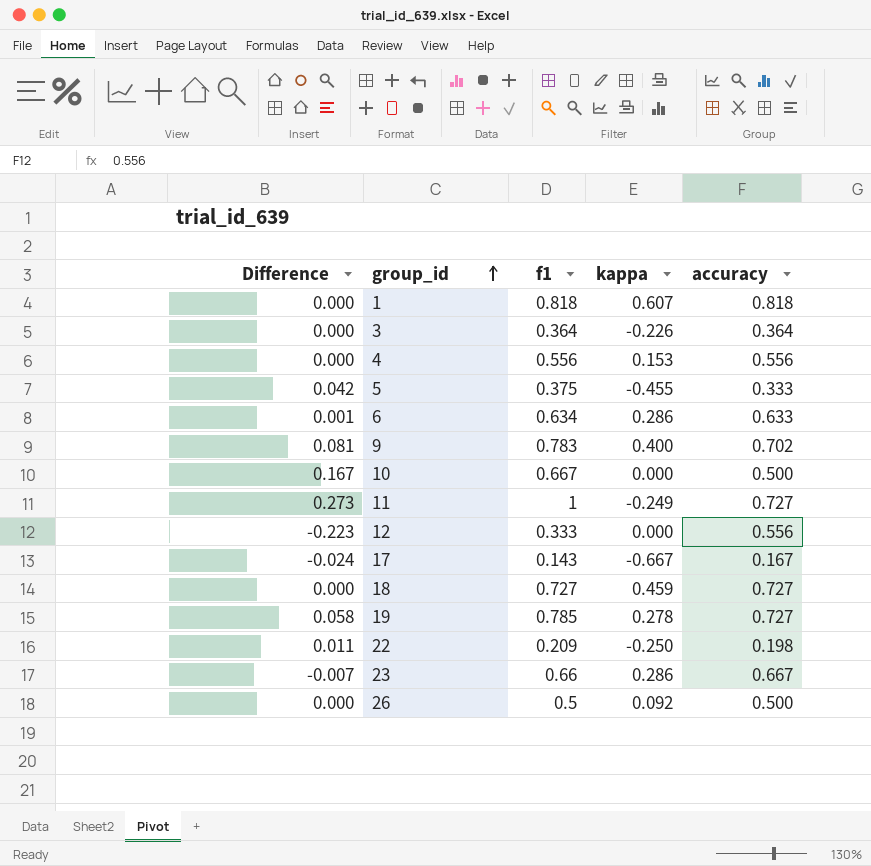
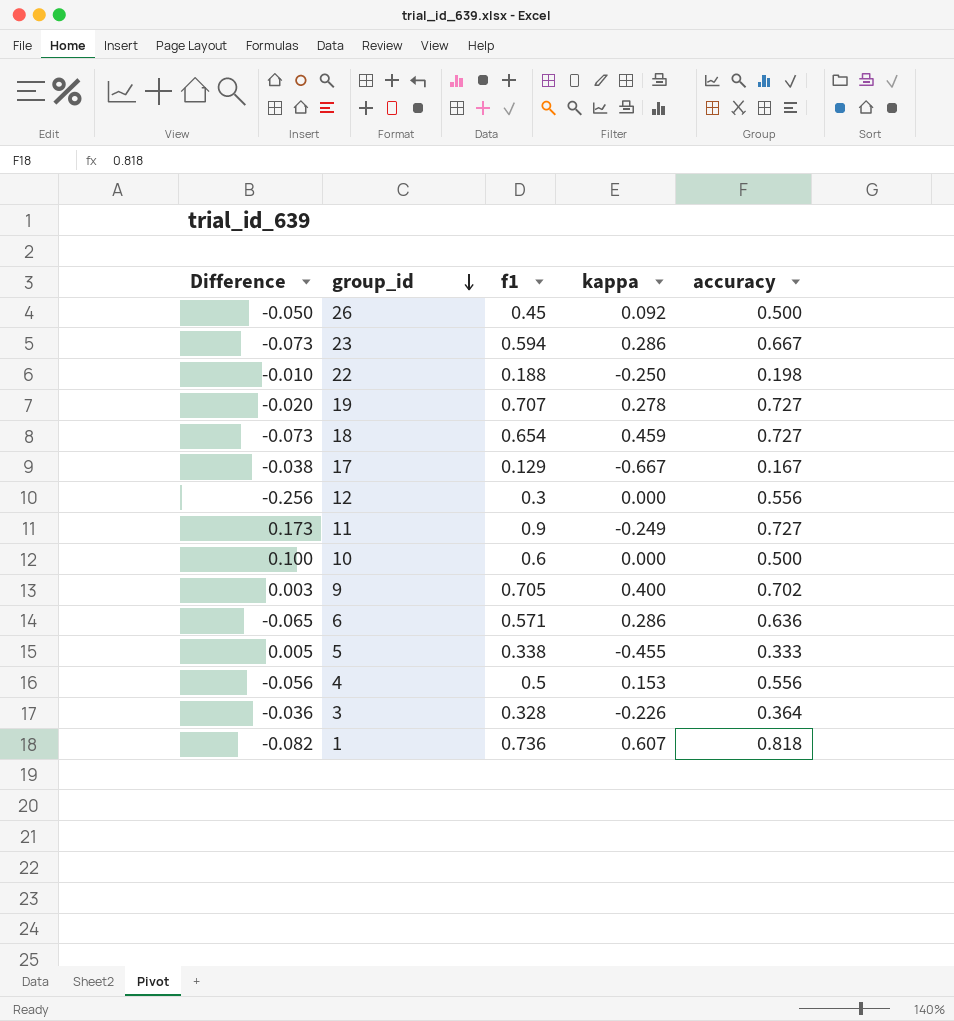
row order: group_id ascending -> group_id descending
26 | Difference: 0.000 -> -0.050
26 | f1: 0.5 -> 0.45
23 | Difference: -0.007 -> -0.073
23 | f1: 0.66 -> 0.594
22 | Difference: 0.011 -> -0.010
22 | f1: 0.209 -> 0.188
19 | Difference: 0.058 -> -0.020
19 | f1: 0.785 -> 0.707
18 | Difference: 0.000 -> -0.073
18 | f1: 0.727 -> 0.654
17 | Difference: -0.024 -> -0.038
17 | f1: 0.143 -> 0.129
12 | Difference: -0.223 -> -0.256
12 | f1: 0.333 -> 0.3
11 | Difference: 0.273 -> 0.173
11 | f1: 1 -> 0.9
10 | Difference: 0.167 -> 0.100
10 | f1: 0.667 -> 0.6
9 | Difference: 0.081 -> 0.003
9 | f1: 0.783 -> 0.705
6 | Difference: 0.001 -> -0.065
6 | f1: 0.634 -> 0.571
6 | accuracy: 0.633 -> 0.636
5 | Difference: 0.042 -> 0.005
5 | f1: 0.375 -> 0.338
4 | Difference: 0.000 -> -0.056
4 | f1: 0.556 -> 0.5
3 | Difference: 0.000 -> -0.036
3 | f1: 0.364 -> 0.328
1 | Difference: 0.000 -> -0.082
1 | f1: 0.818 -> 0.736

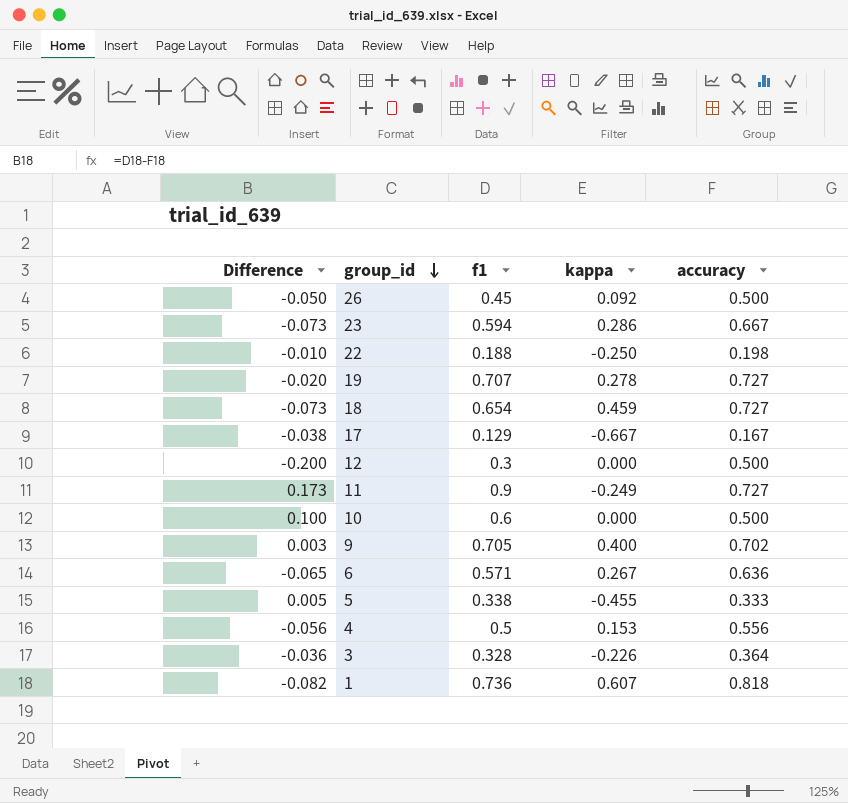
12 | Difference: -0.256 -> -0.200
12 | accuracy: 0.556 -> 0.500
6 | kappa: 0.286 -> 0.267

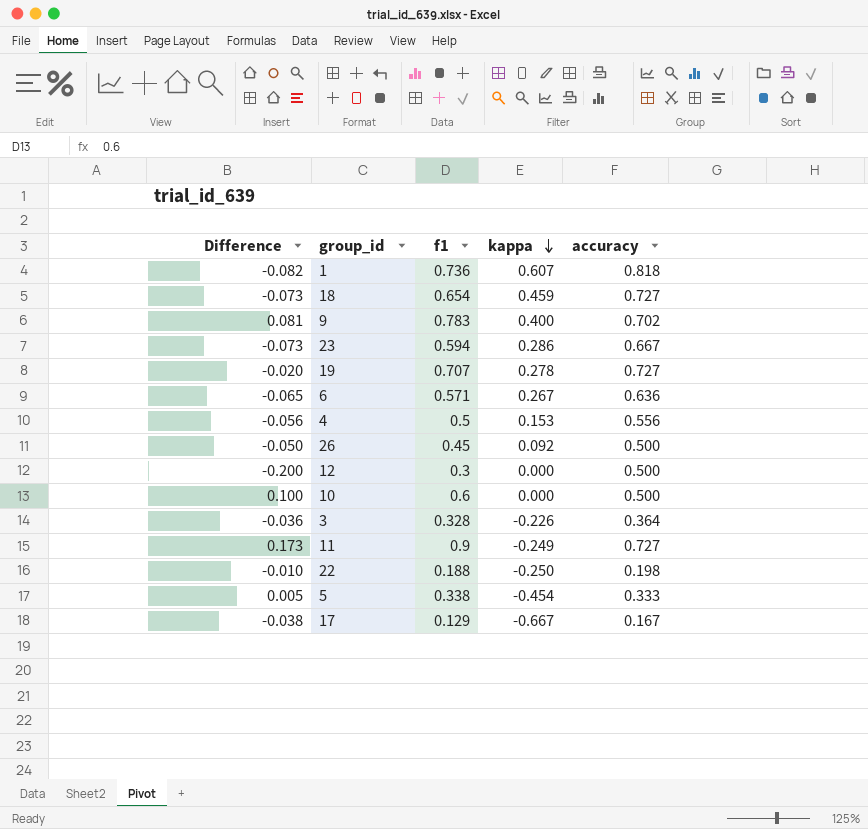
row order: group_id descending -> kappa descending
9 | Difference: 0.003 -> 0.081
9 | f1: 0.705 -> 0.783
5 | kappa: -0.455 -> -0.454

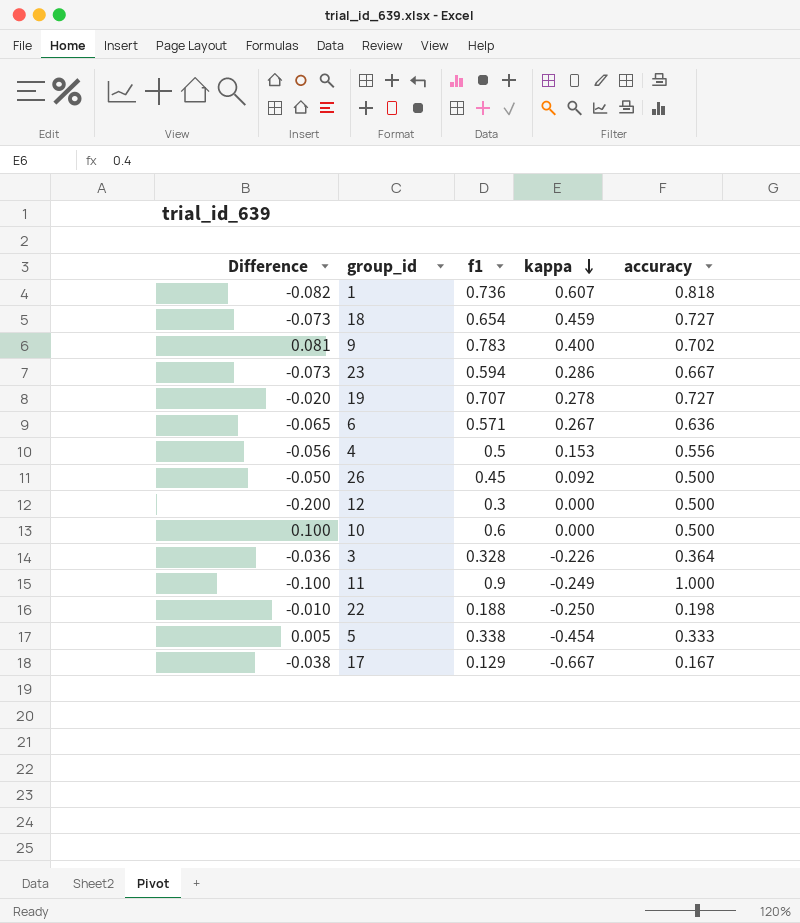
11 | Difference: 0.173 -> -0.100
11 | accuracy: 0.727 -> 1.000

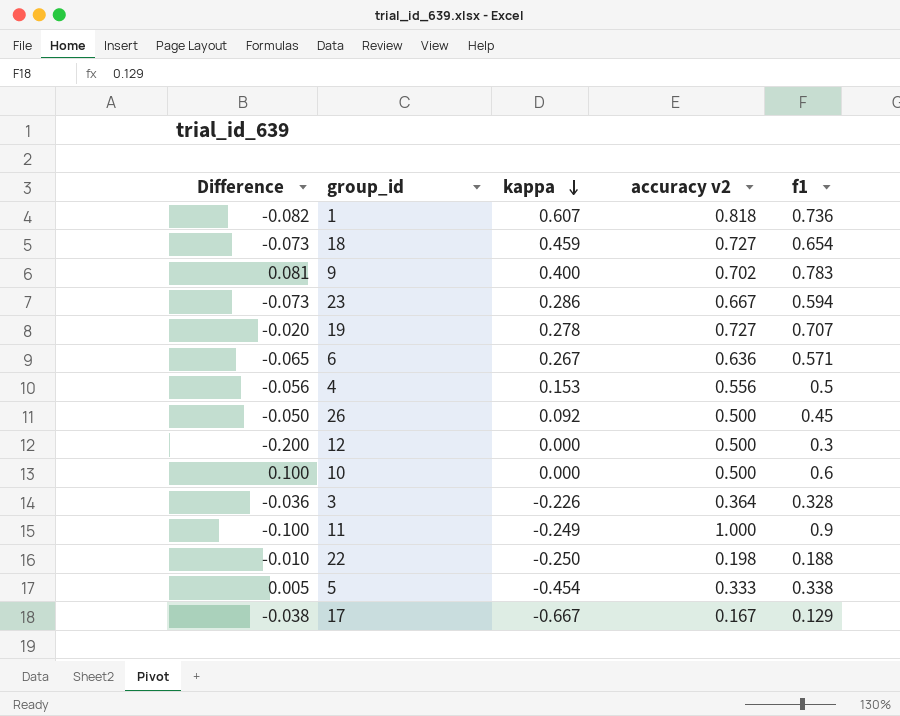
column name: accuracy -> accuracy v2
column f1 | position: 3 -> 5

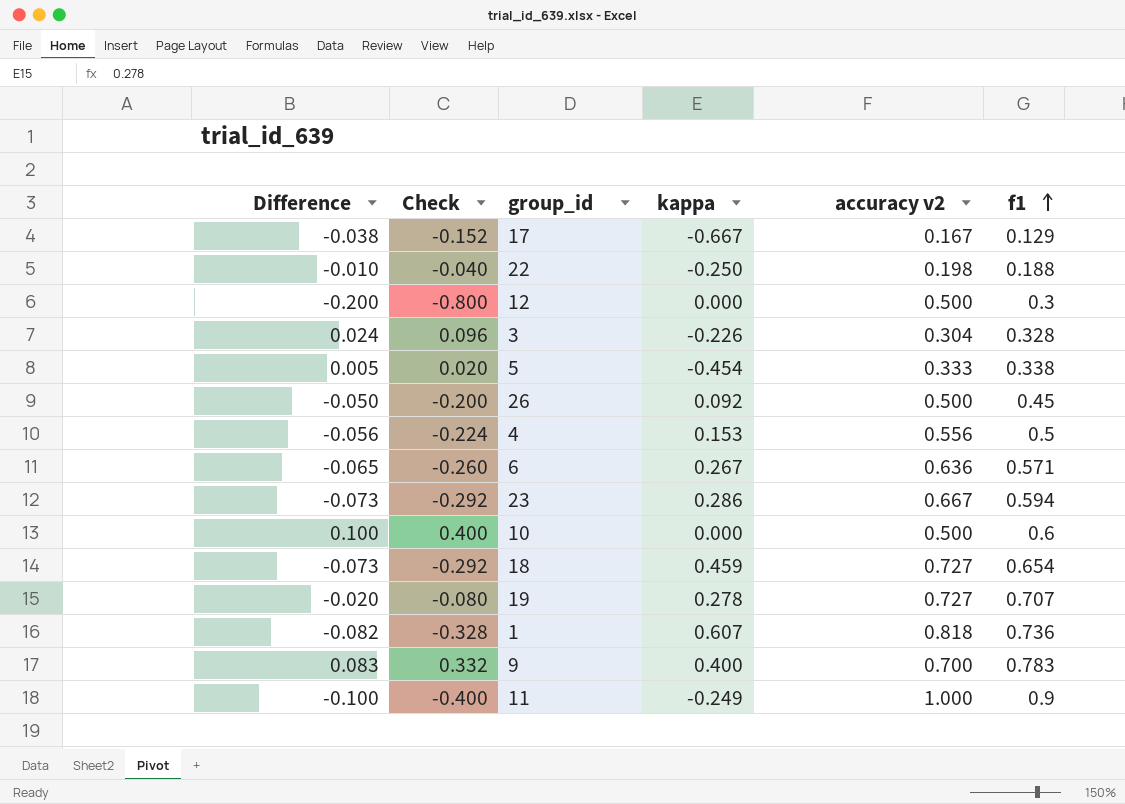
row order: kappa descending -> f1 ascending
column Check | formula: none -> [Difference] * 4
3 | Difference: -0.036 -> 0.024
3 | accuracy v2: 0.364 -> 0.304
9 | Difference: 0.081 -> 0.083
9 | accuracy v2: 0.702 -> 0.700

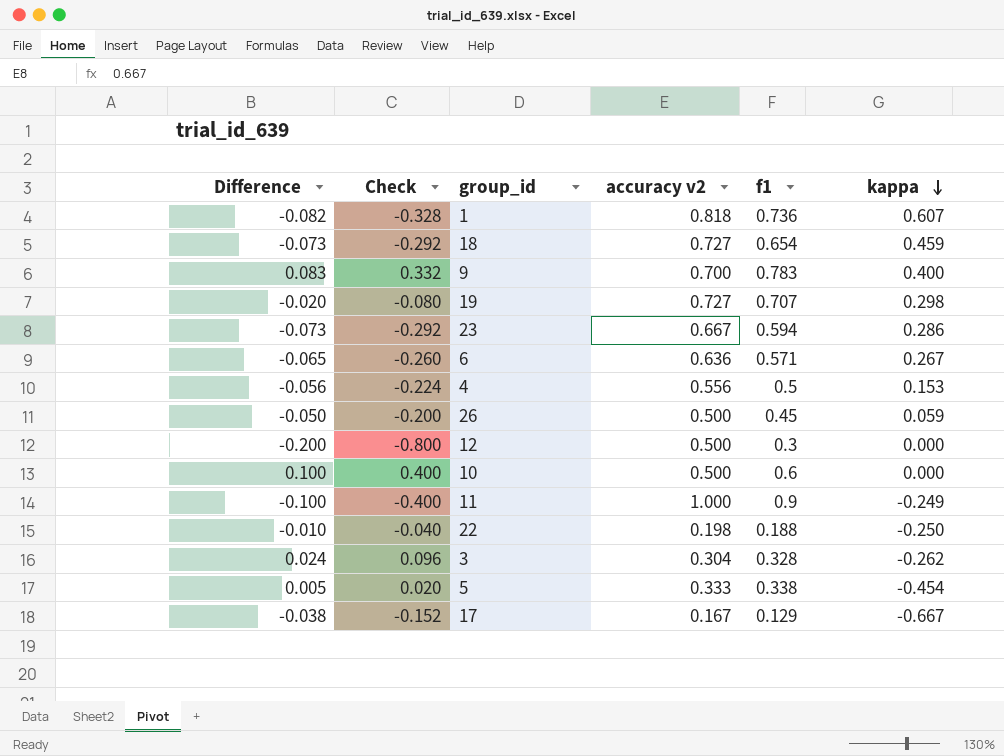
row order: f1 ascending -> kappa descending
column kappa | position: 4 -> 6
19 | kappa: 0.278 -> 0.298
26 | kappa: 0.092 -> 0.059
3 | kappa: -0.226 -> -0.262

